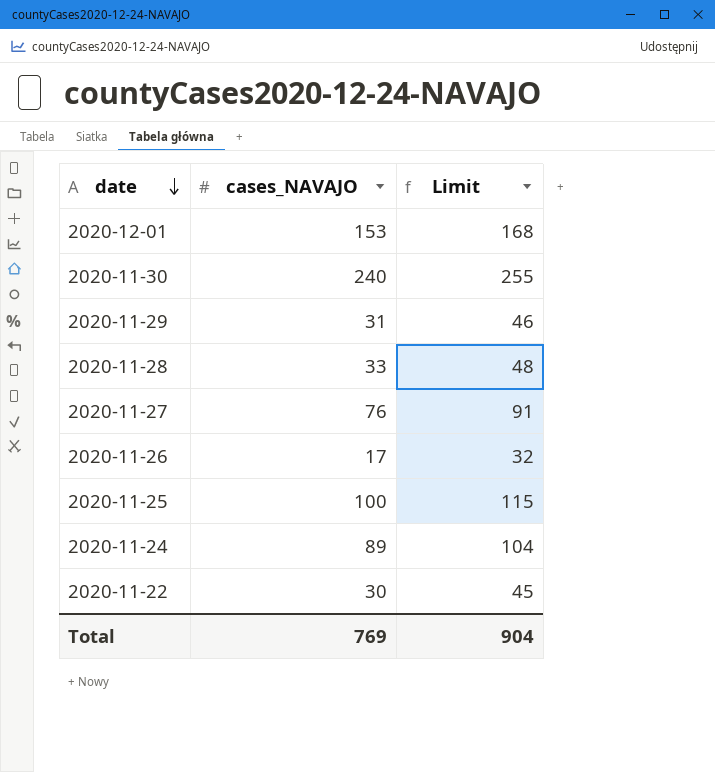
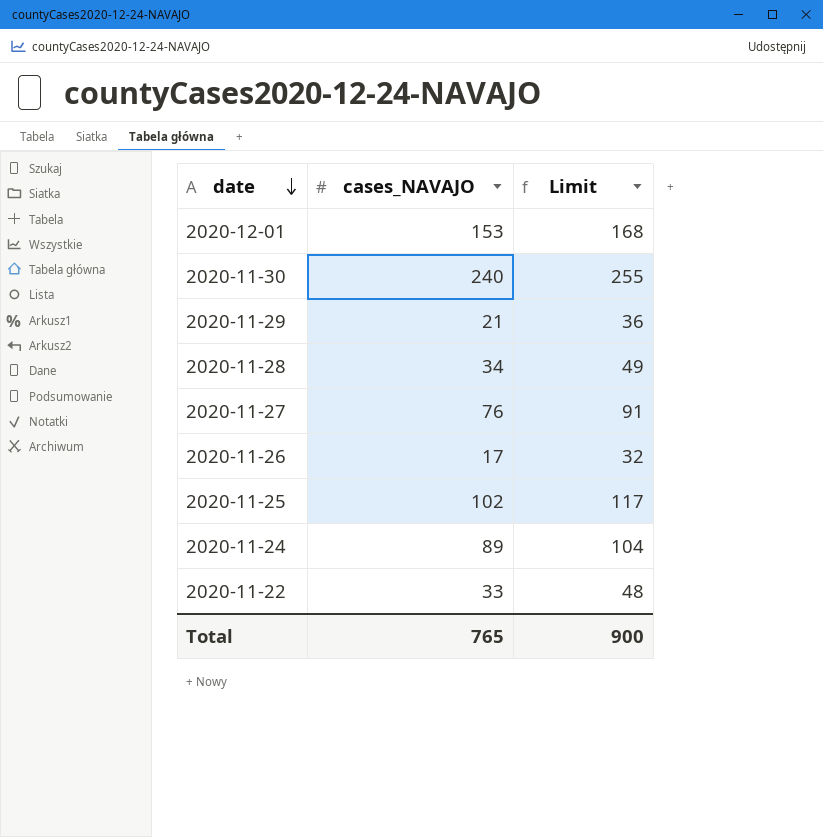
2020-11-29 | cases_NAVAJO: 31 -> 21
2020-11-29 | Limit: 46 -> 36
2020-11-28 | cases_NAVAJO: 33 -> 34
2020-11-28 | Limit: 48 -> 49
2020-11-25 | cases_NAVAJO: 100 -> 102
2020-11-25 | Limit: 115 -> 117
2020-11-22 | cases_NAVAJO: 30 -> 33
2020-11-22 | Limit: 45 -> 48
Total | cases_NAVAJO: 769 -> 765
Total | Limit: 904 -> 900

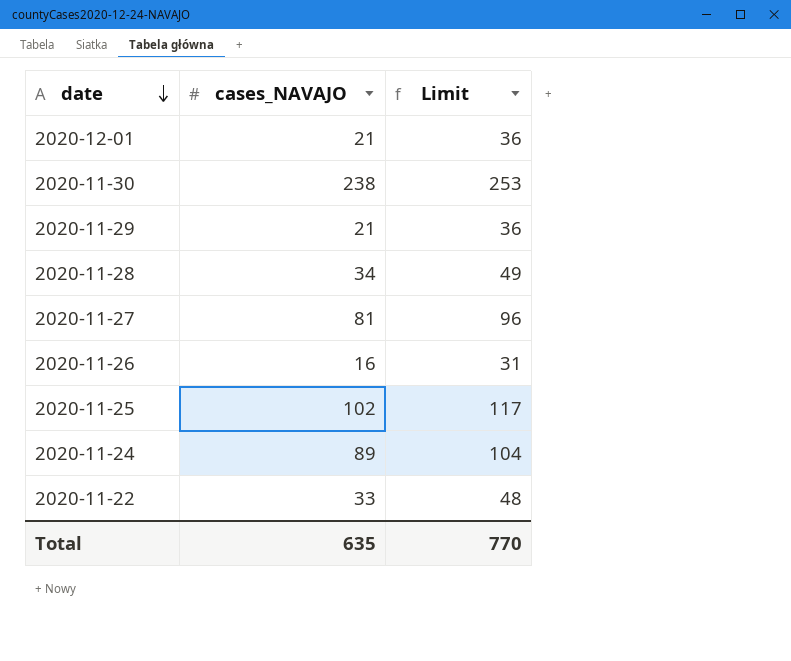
2020-12-01 | cases_NAVAJO: 153 -> 21
2020-12-01 | Limit: 168 -> 36
2020-11-30 | cases_NAVAJO: 240 -> 238
2020-11-30 | Limit: 255 -> 253
2020-11-27 | cases_NAVAJO: 76 -> 81
2020-11-27 | Limit: 91 -> 96
2020-11-26 | cases_NAVAJO: 17 -> 16
2020-11-26 | Limit: 32 -> 31
Total | cases_NAVAJO: 765 -> 635
Total | Limit: 900 -> 770

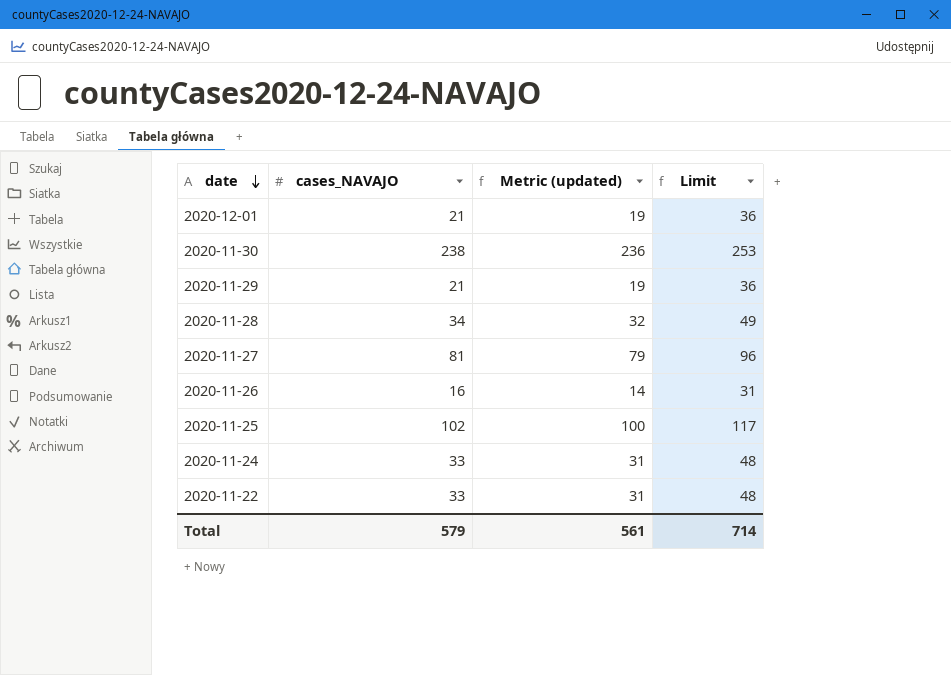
column Metric (updated) | formula: none -> [cases_NAVAJO] - 2
2020-11-24 | cases_NAVAJO: 89 -> 33
2020-11-24 | Limit: 104 -> 48
Total | cases_NAVAJO: 635 -> 579
Total | Limit: 770 -> 714

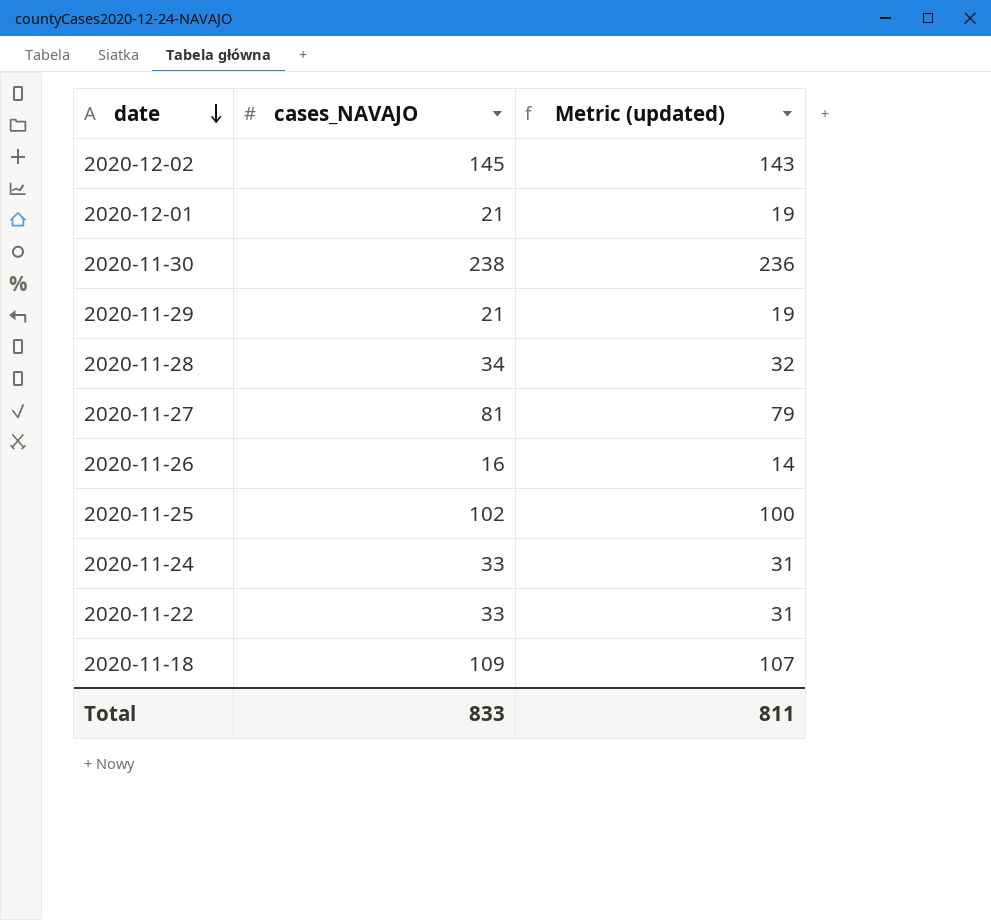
column Limit | formula: [cases_NAVAJO] + 15 -> none
row 2020-12-02: none -> 145 | 143
row 2020-11-18: none -> 109 | 107
Total | cases_NAVAJO: 579 -> 833
Total | Metric (updated): 561 -> 811

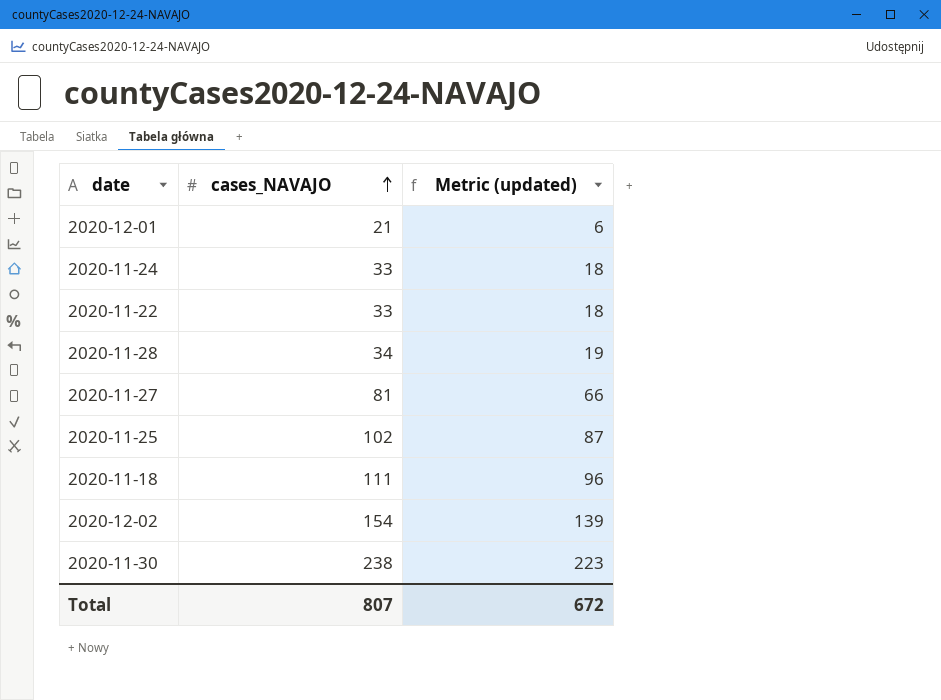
row order: date descending -> cases_NAVAJO ascending
column Metric (updated) | formula: [cases_NAVAJO] - 2 -> [cases_NAVAJO] - 15
row 2020-11-29: 21 | 19 -> none
row 2020-11-26: 16 | 14 -> none
2020-11-18 | cases_NAVAJO: 109 -> 111
2020-12-02 | cases_NAVAJO: 145 -> 154
Total | cases_NAVAJO: 833 -> 807
Total | Metric (updated): 811 -> 672

